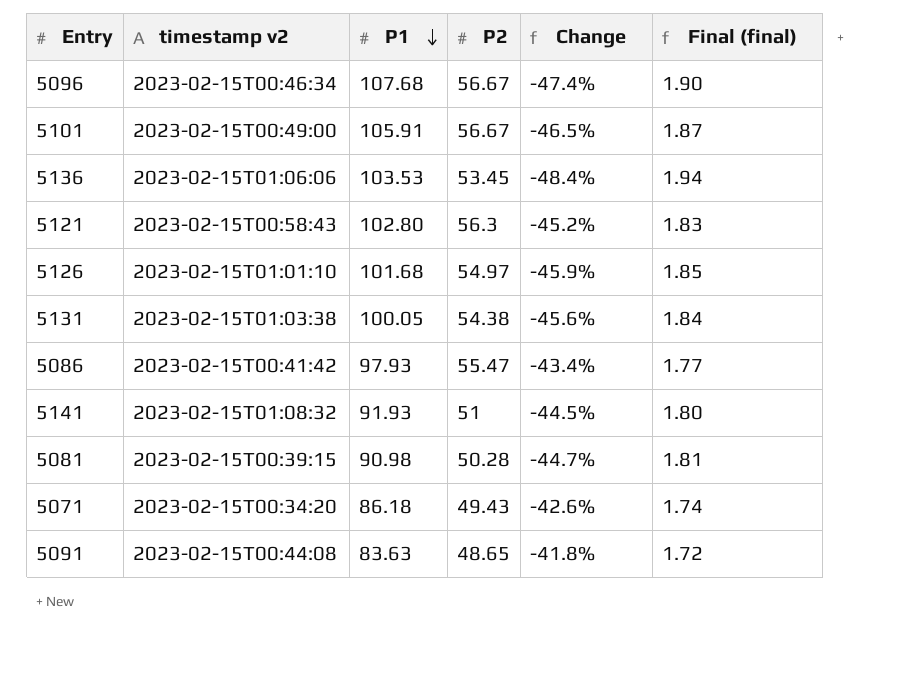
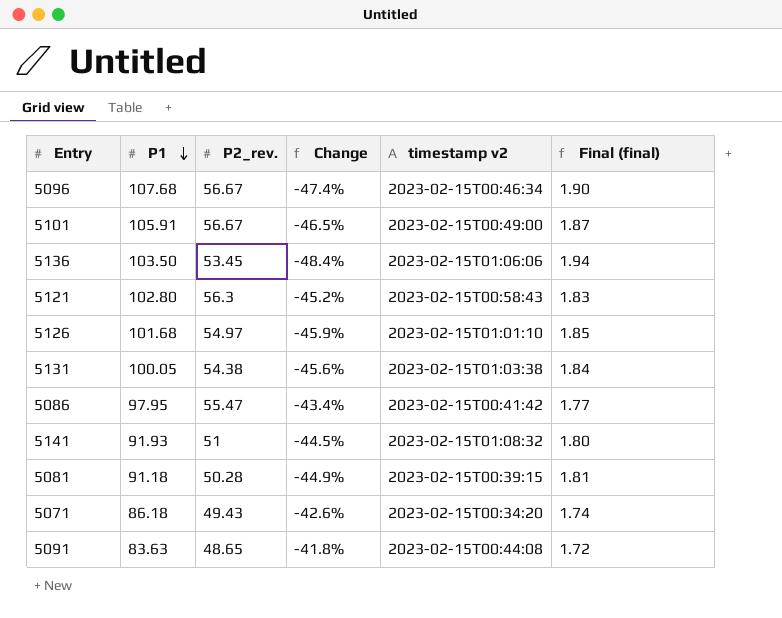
column name: P2 -> P2_rev.
column timestamp v2 | position: 2 -> 5
5136 | P1: 103.53 -> 103.50
5086 | P1: 97.93 -> 97.95
5081 | P1: 90.98 -> 91.18
5081 | Change: -44.7% -> -44.9%

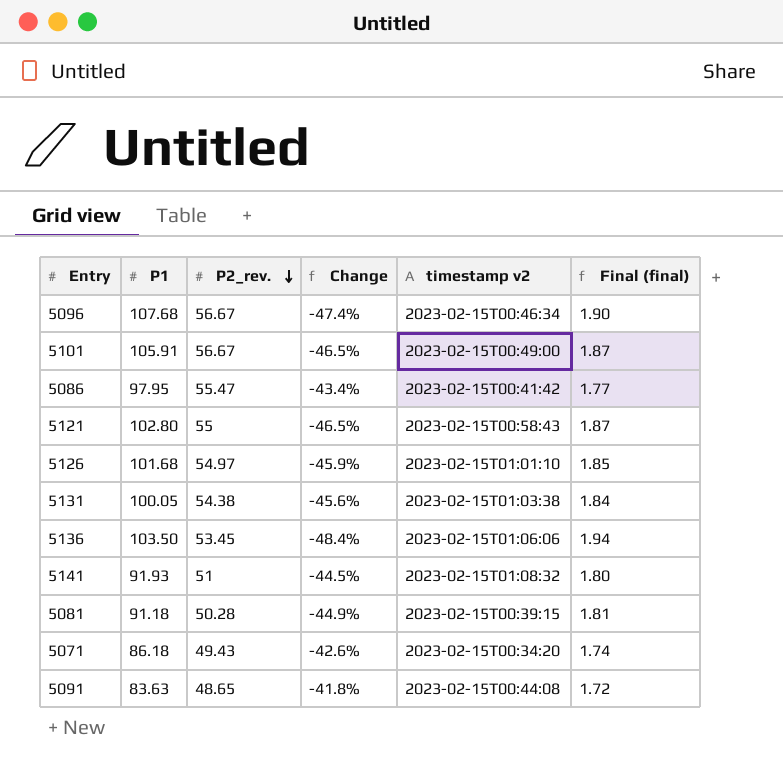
row order: P1 descending -> P2_rev. descending
5121 | P2_rev.: 56.3 -> 55
5121 | Change: -45.2% -> -46.5%
5121 | Final (final): 1.83 -> 1.87

